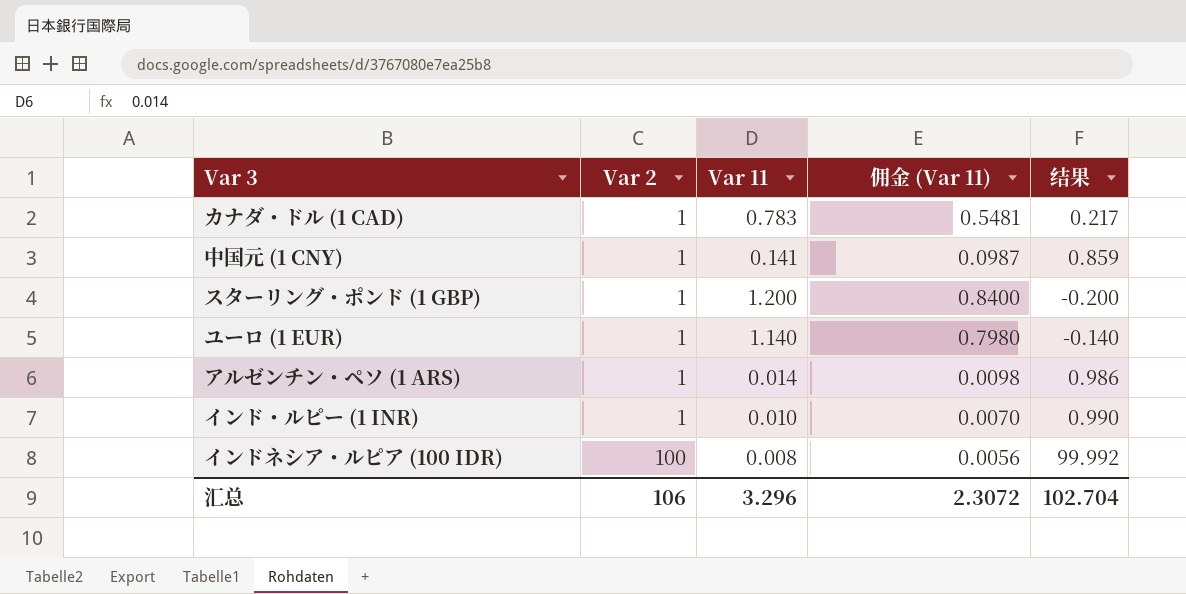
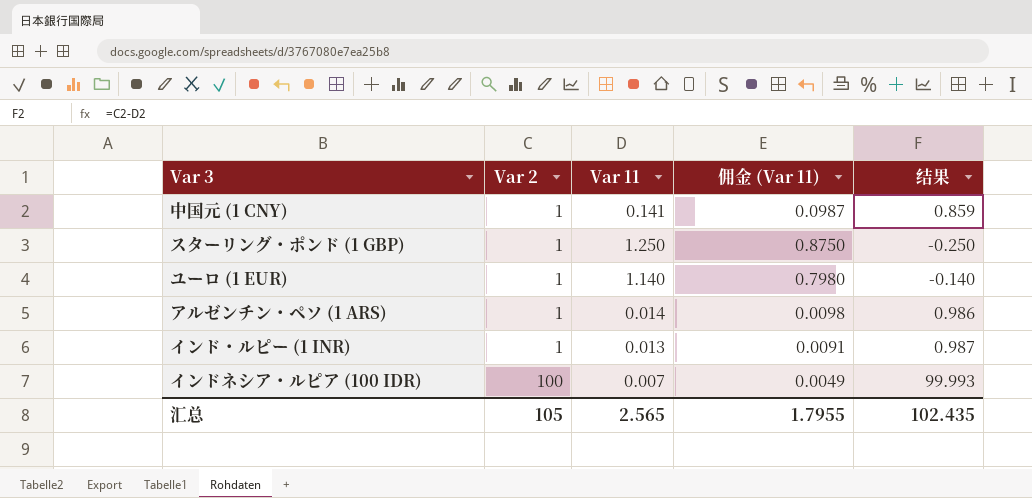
row カナダ・ドル (1 CAD): 1 | 0.783 | 0.5481 | 0.217 -> none
スターリング・ポンド (1 GBP) | Var 11: 1.200 -> 1.250
スターリング・ポンド (1 GBP) | 佣金 (Var 11): 0.8400 -> 0.8750
スターリング・ポンド (1 GBP) | 结果: -0.200 -> -0.250
インド・ルピー (1 INR) | Var 11: 0.010 -> 0.013
インド・ルピー (1 INR) | 佣金 (Var 11): 0.0070 -> 0.0091
インド・ルピー (1 INR) | 结果: 0.990 -> 0.987
インドネシア・ルピア (100 IDR) | Var 11: 0.008 -> 0.007
インドネシア・ルピア (100 IDR) | 佣金 (Var 11): 0.0056 -> 0.0049
インドネシア・ルピア (100 IDR) | 结果: 99.992 -> 99.993
汇总 | Var 2: 106 -> 105
汇总 | Var 11: 3.296 -> 2.565
汇总 | 佣金 (Var 11): 2.3072 -> 1.7955
汇总 | 结果: 102.704 -> 102.435

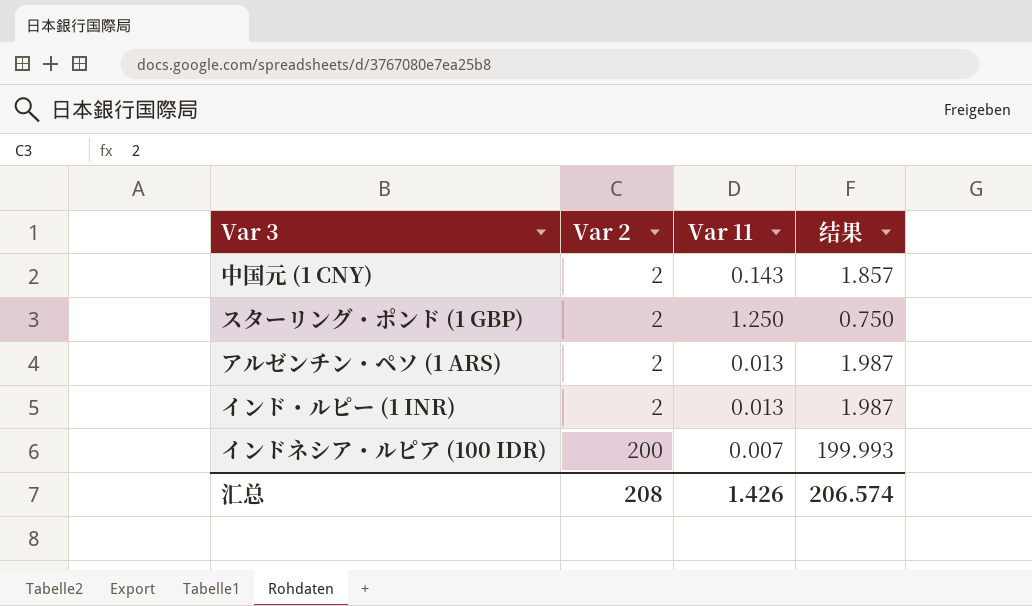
column 佣金 (Var 11) | formula: [Var 11] * 0.7 -> none
row ユーロ (1 EUR): 1 | 1.140 | 0.7980 | -0.140 -> none
中国元 (1 CNY) | Var 2: 1 -> 2
中国元 (1 CNY) | Var 11: 0.141 -> 0.143
中国元 (1 CNY) | 结果: 0.859 -> 1.857
スターリング・ポンド (1 GBP) | Var 2: 1 -> 2
スターリング・ポンド (1 GBP) | 结果: -0.250 -> 0.750
アルゼンチン・ペソ (1 ARS) | Var 2: 1 -> 2
アルゼンチン・ペソ (1 ARS) | Var 11: 0.014 -> 0.013
アルゼンチン・ペソ (1 ARS) | 结果: 0.986 -> 1.987
インド・ルピー (1 INR) | Var 2: 1 -> 2
インド・ルピー (1 INR) | 结果: 0.987 -> 1.987
インドネシア・ルピア (100 IDR) | Var 2: 100 -> 200
インドネシア・ルピア (100 IDR) | 结果: 99.993 -> 199.993
汇总 | Var 2: 105 -> 208
汇总 | Var 11: 2.565 -> 1.426
汇总 | 结果: 102.435 -> 206.574

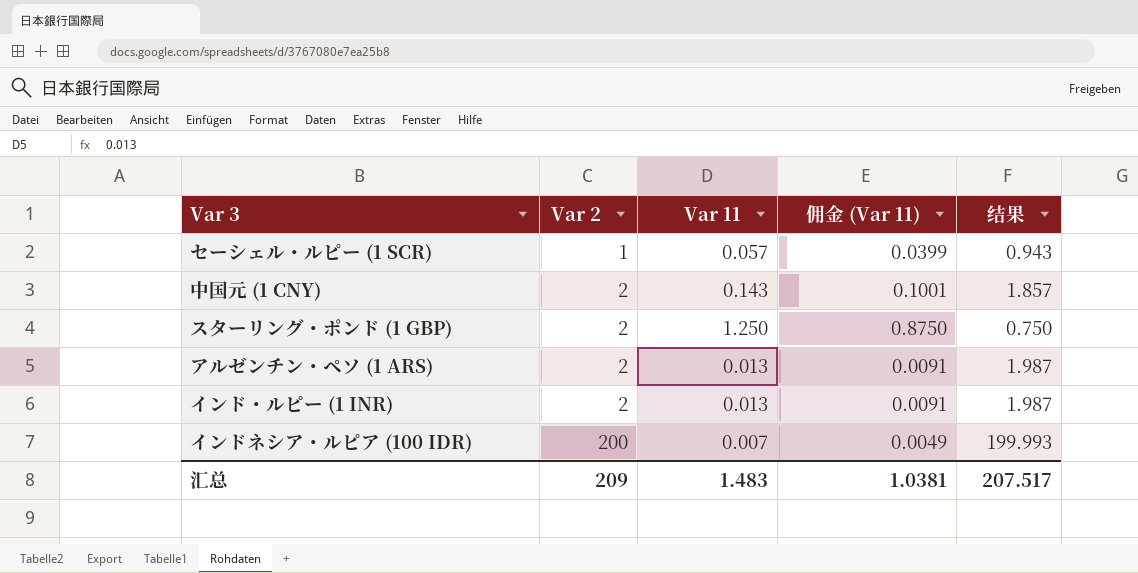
column 佣金 (Var 11) | formula: none -> [Var 11] * 0.7
row セーシェル・ルピー (1 SCR): none -> 1 | 0.057 | 0.0399 | 0.943
汇总 | Var 2: 208 -> 209
汇总 | Var 11: 1.426 -> 1.483
汇总 | 结果: 206.574 -> 207.517

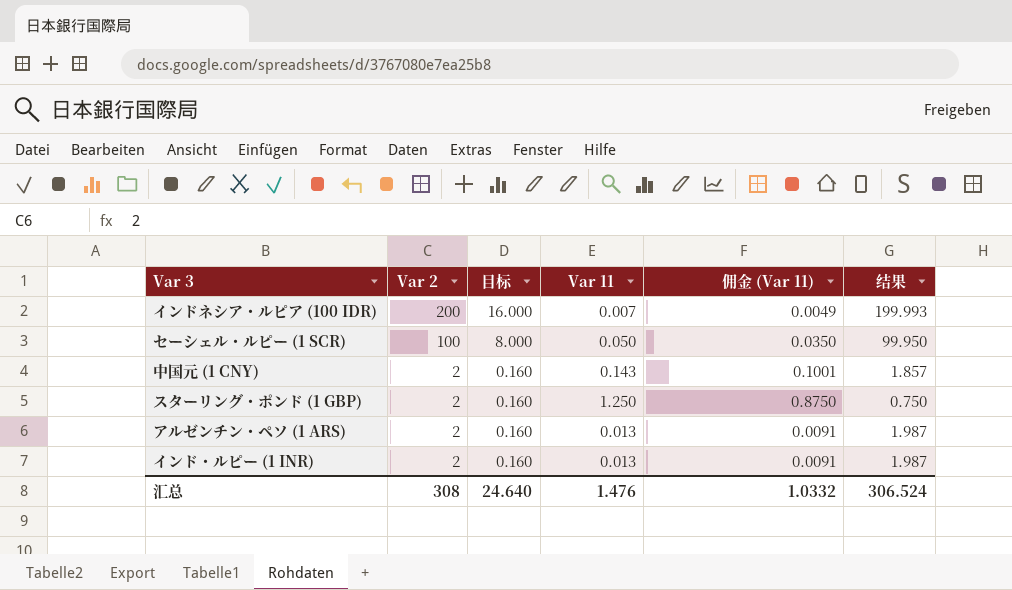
row order: Var 2 ascending -> Var 2 descending
column 目标 | formula: none -> [Var 2] * 0.08
セーシェル・ルピー (1 SCR) | Var 2: 1 -> 100
セーシェル・ルピー (1 SCR) | Var 11: 0.057 -> 0.050
セーシェル・ルピー (1 SCR) | 佣金 (Var 11): 0.0399 -> 0.0350
セーシェル・ルピー (1 SCR) | 结果: 0.943 -> 99.950
汇总 | Var 2: 209 -> 308
汇总 | Var 11: 1.483 -> 1.476
汇总 | 佣金 (Var 11): 1.0381 -> 1.0332
汇总 | 结果: 207.517 -> 306.524

